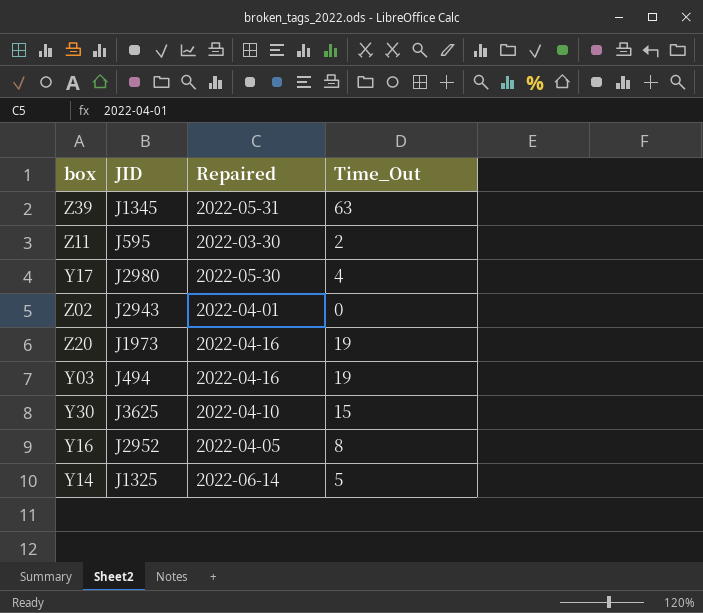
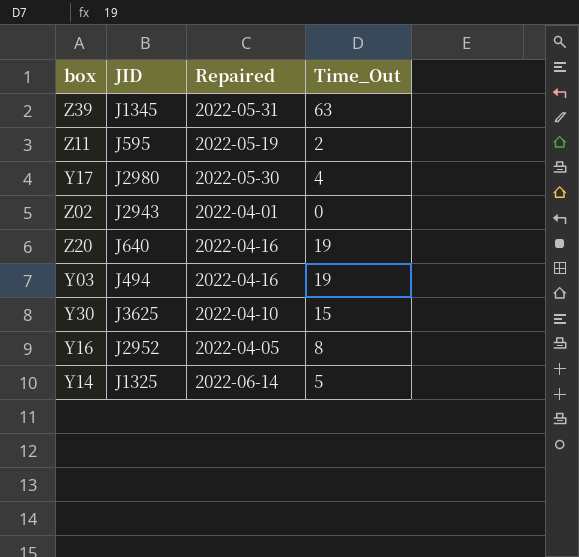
Z11 | Repaired: 2022-03-30 -> 2022-05-19
Z20 | JID: J1973 -> J640

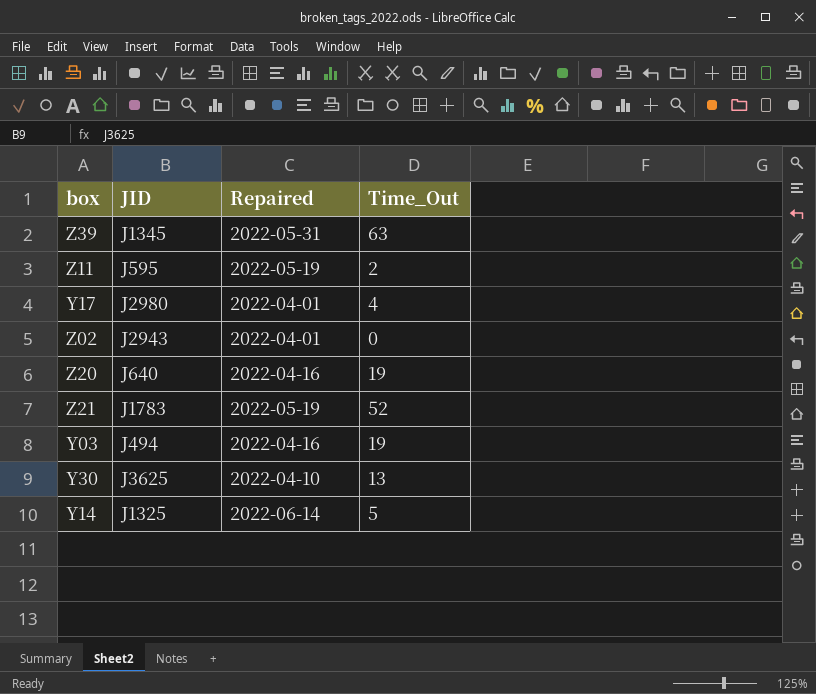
row Y16: J2952 | 2022-04-05 | 8 -> none
Y17 | Repaired: 2022-05-30 -> 2022-04-01
row Z21: none -> J1783 | 2022-05-19 | 52
Y30 | Time_Out: 15 -> 13

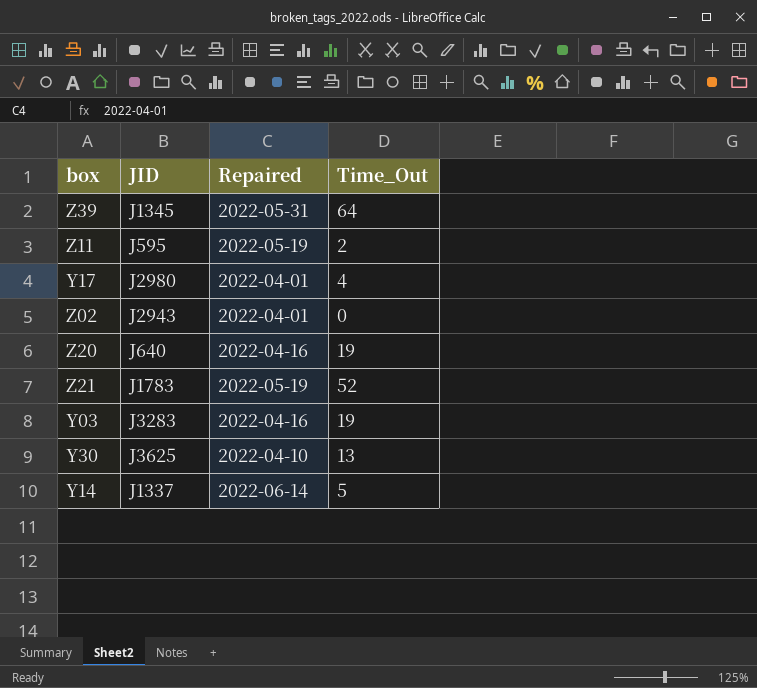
Z39 | Time_Out: 63 -> 64
Y03 | JID: J494 -> J3283
Y14 | JID: J1325 -> J1337

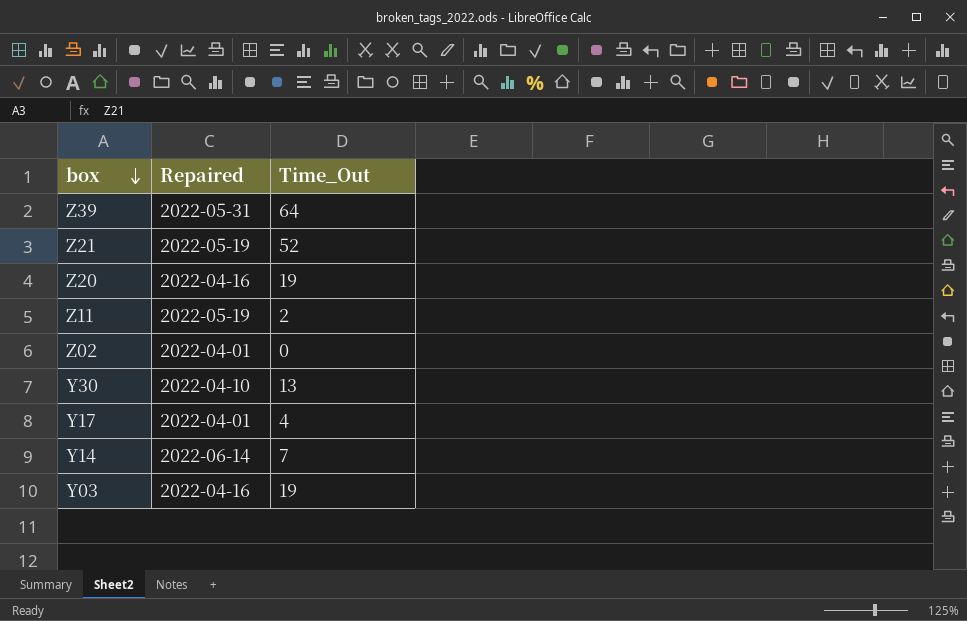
row order: none -> box descending
column JID | position: 2 -> none
Y14 | Time_Out: 5 -> 7

